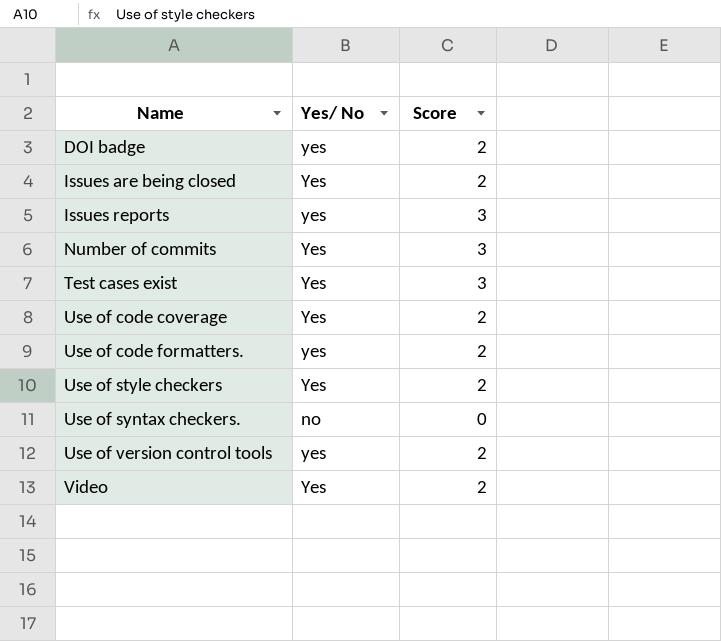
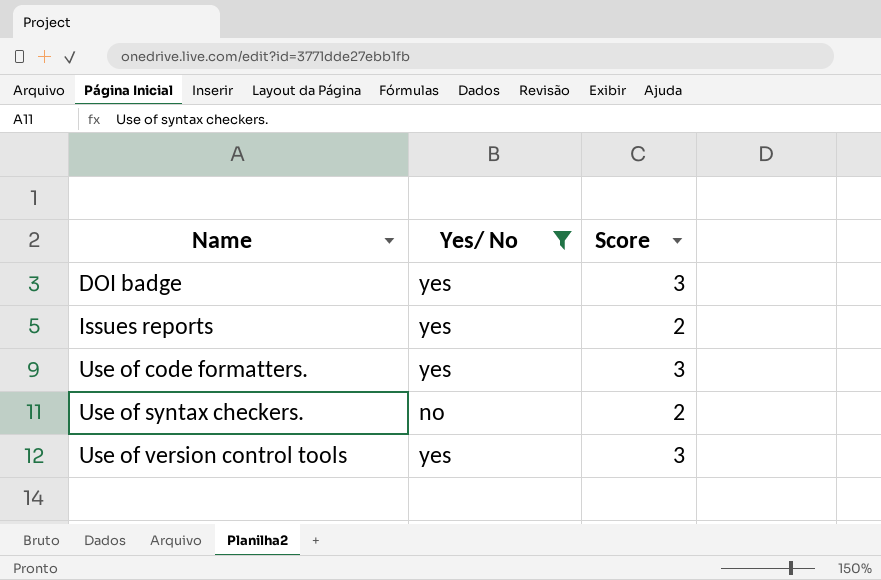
filter: none -> Yes/ No != Yes
DOI badge | Score: 2 -> 3
Issues reports | Score: 3 -> 2
Use of code formatters. | Score: 2 -> 3
Use of syntax checkers. | Score: 0 -> 2
Use of version control tools | Score: 2 -> 3

